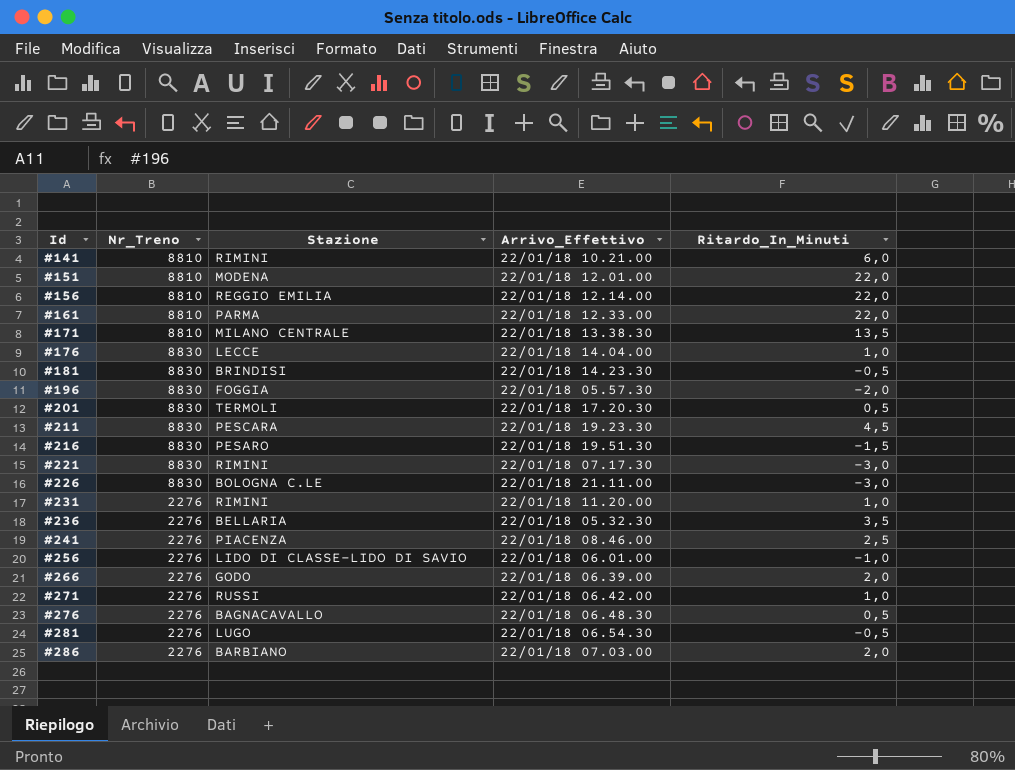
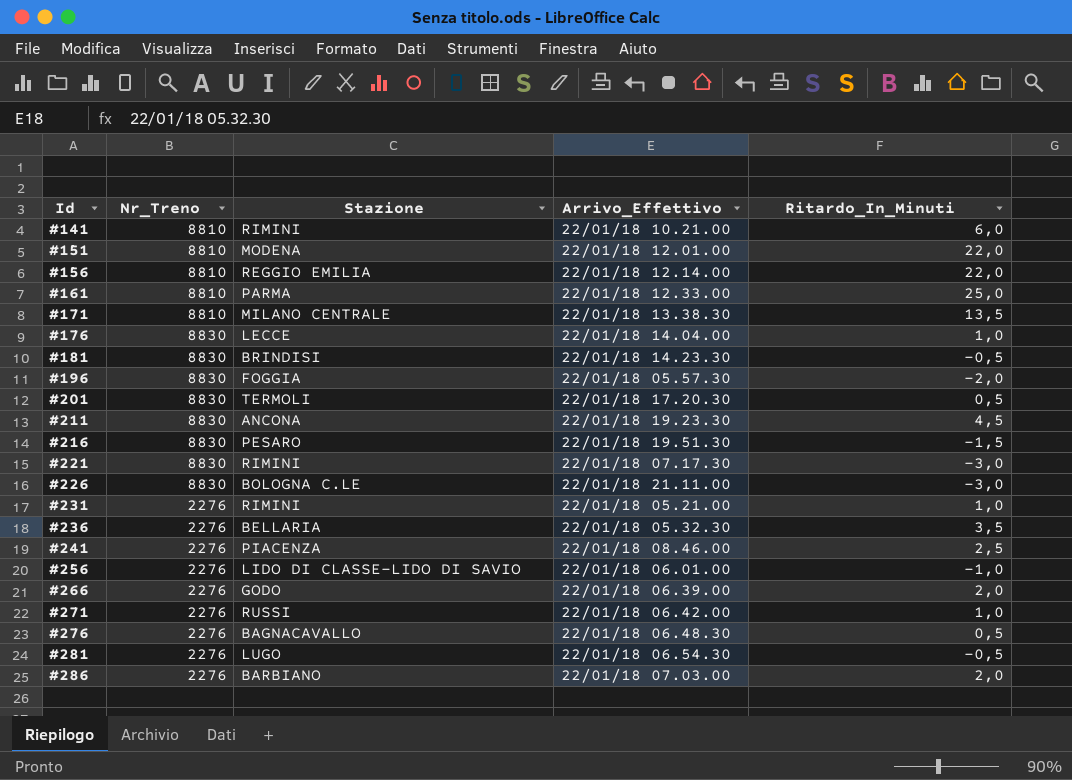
#161 | Ritardo_In_Minuti: 22,0 -> 25,0
#211 | Stazione: PESCARA -> ANCONA
#231 | Arrivo_Effettivo: 22/01/18 11.20.00 -> 22/01/18 05.21.00

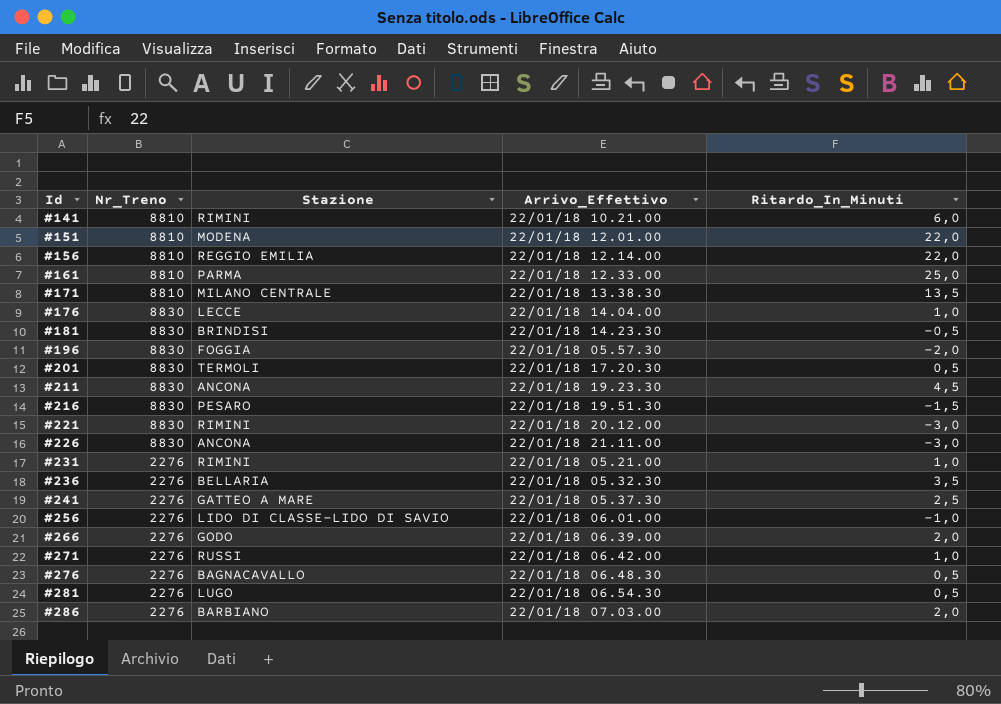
#221 | Arrivo_Effettivo: 22/01/18 07.17.30 -> 22/01/18 20.12.00
#226 | Stazione: BOLOGNA C.LE -> ANCONA
#241 | Stazione: PIACENZA -> GATTEO A MARE
#241 | Arrivo_Effettivo: 22/01/18 08.46.00 -> 22/01/18 05.37.30
#281 | Ritardo_In_Minuti: -0,5 -> 0,5

